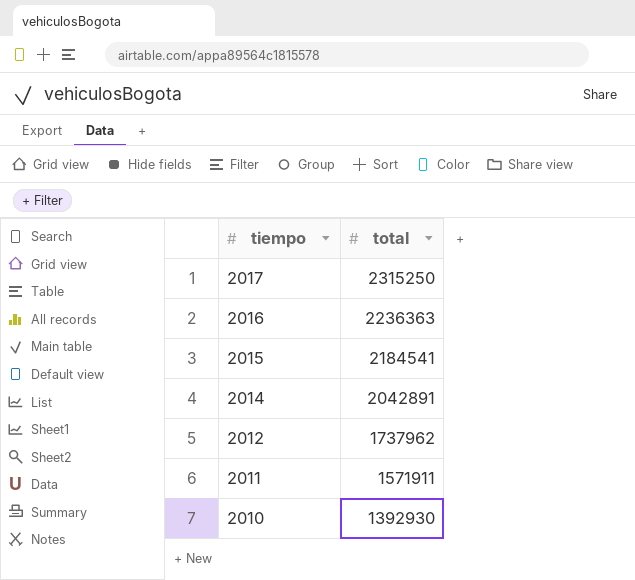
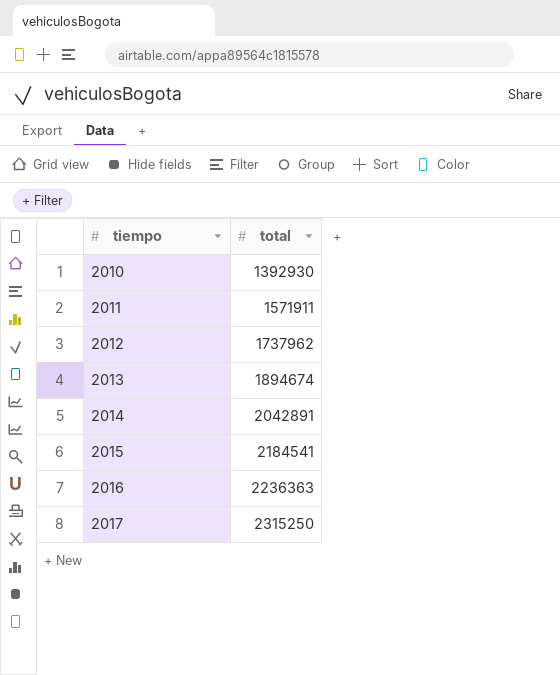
row order: tiempo descending -> tiempo ascending
row 2013: none -> 1894674

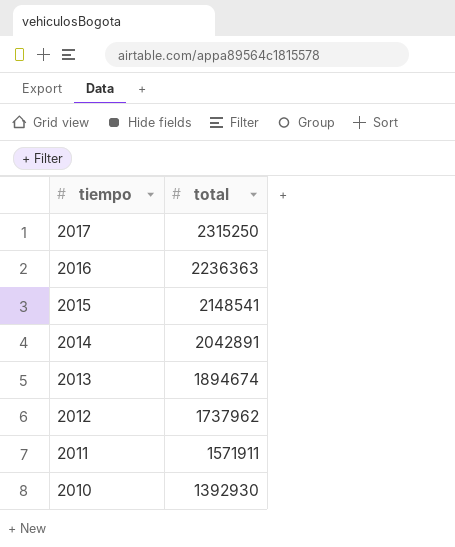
row order: tiempo ascending -> tiempo descending
2015 | total: 2184541 -> 2148541

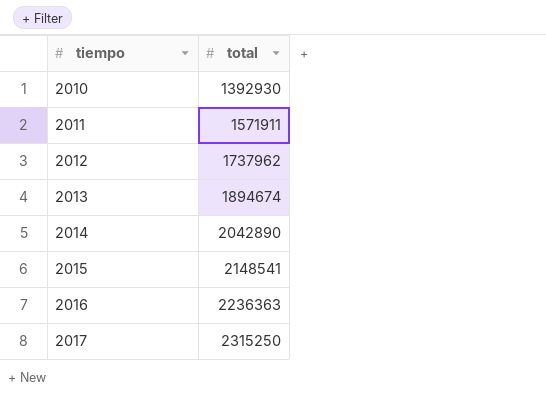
row order: tiempo descending -> tiempo ascending
2014 | total: 2042891 -> 2042890

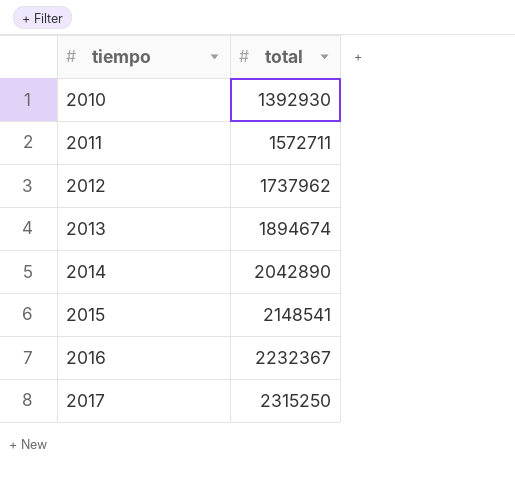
2011 | total: 1571911 -> 1572711
2016 | total: 2236363 -> 2232367

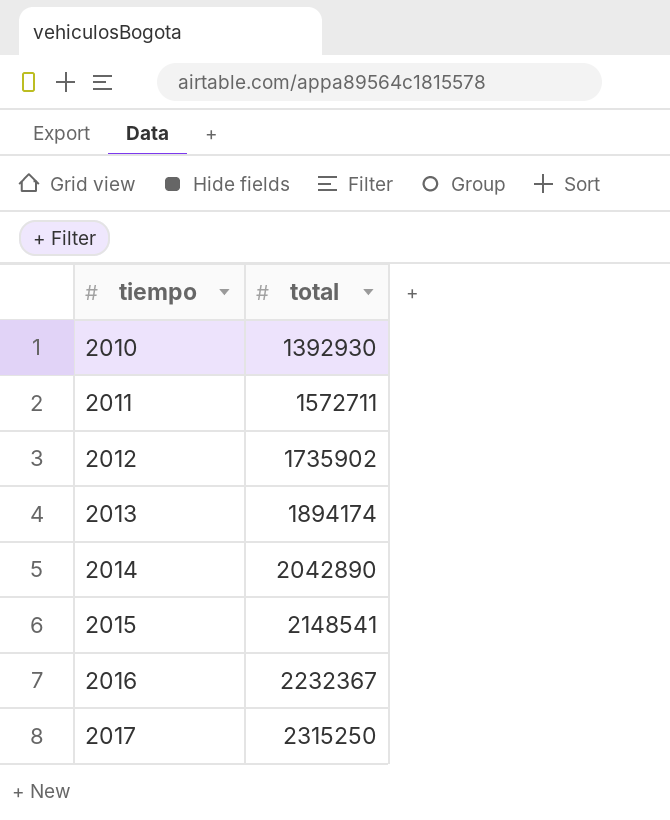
2012 | total: 1737962 -> 1735902
2013 | total: 1894674 -> 1894174

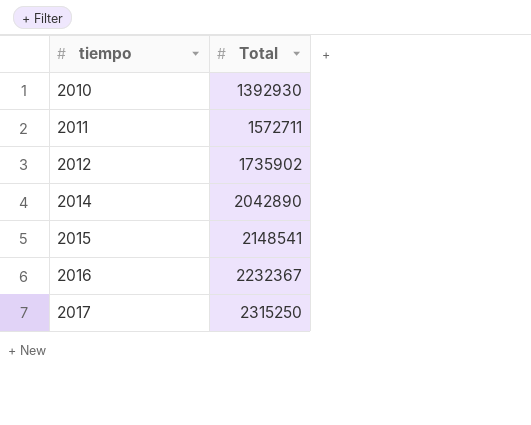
column name: total -> Total
row 2013: 1894174 -> none

